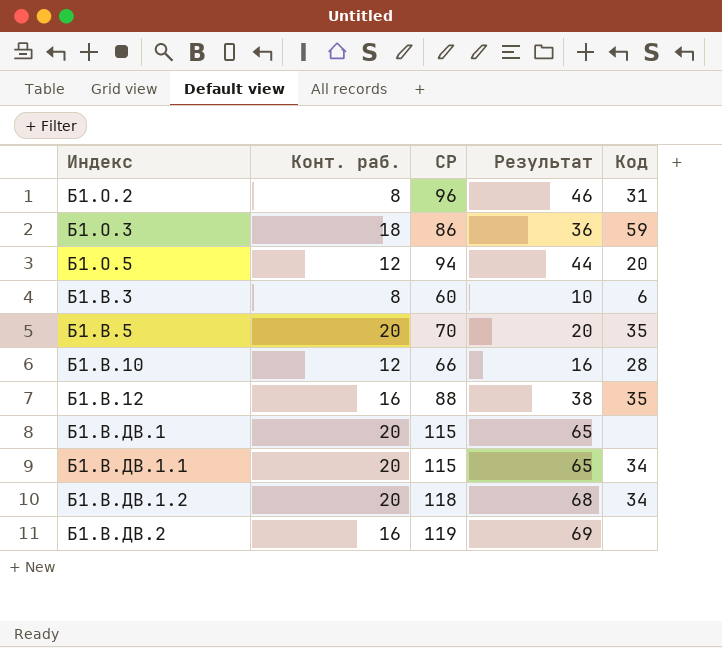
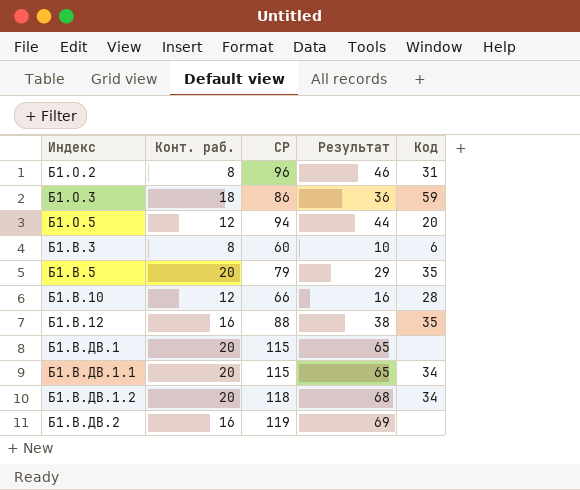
Б1.В.5 | СР: 70 -> 79
Б1.В.5 | Результат: 20 -> 29

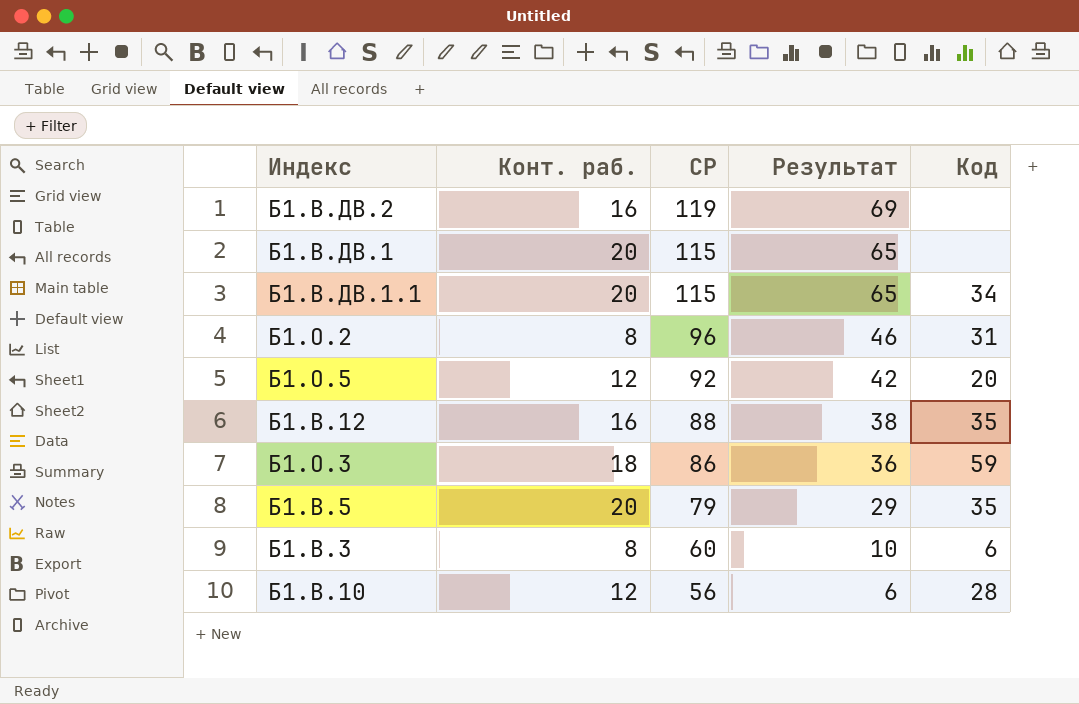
row order: none -> СР descending
row Б1.В.ДВ.1.2: 20 | 118 | 68 | 34 -> none
Б1.О.5 | СР: 94 -> 92
Б1.О.5 | Результат: 44 -> 42
Б1.В.10 | СР: 66 -> 56
Б1.В.10 | Результат: 16 -> 6

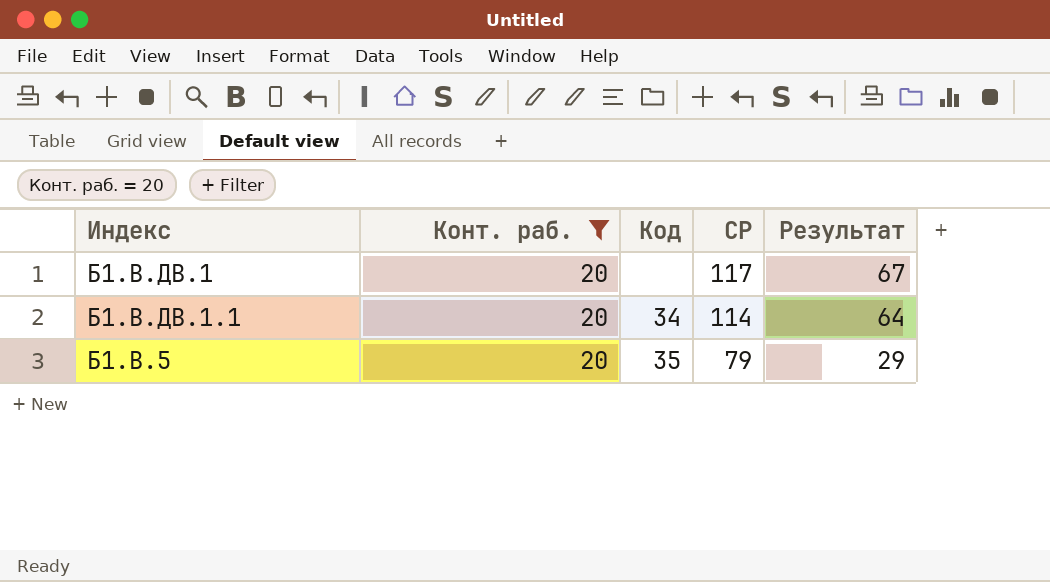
filter: none -> Конт. раб. = 20
column Код | position: 5 -> 3
Б1.В.ДВ.1 | СР: 115 -> 117
Б1.В.ДВ.1 | Результат: 65 -> 67
Б1.В.ДВ.1.1 | СР: 115 -> 114
Б1.В.ДВ.1.1 | Результат: 65 -> 64

